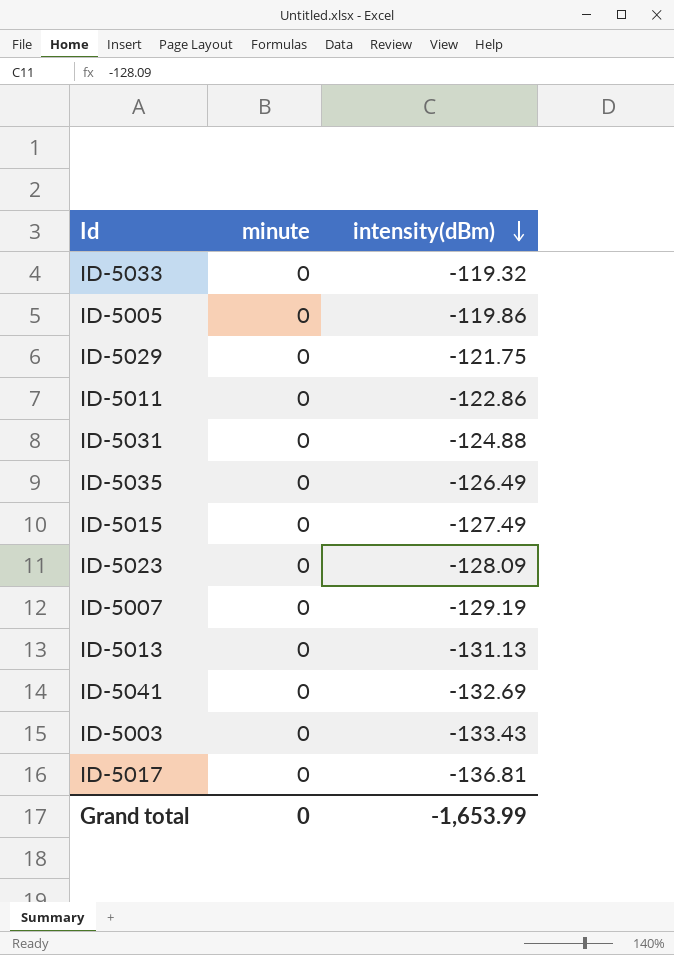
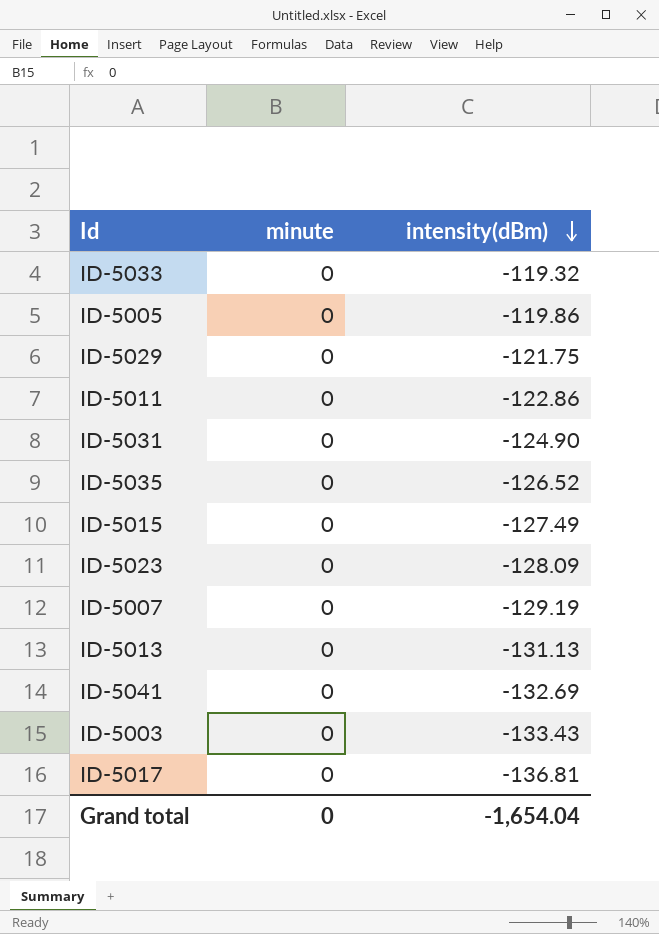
ID-5031 | intensity(dBm): -124.88 -> -124.90
ID-5035 | intensity(dBm): -126.49 -> -126.52
Grand total | intensity(dBm): -1,653.99 -> -1,654.04

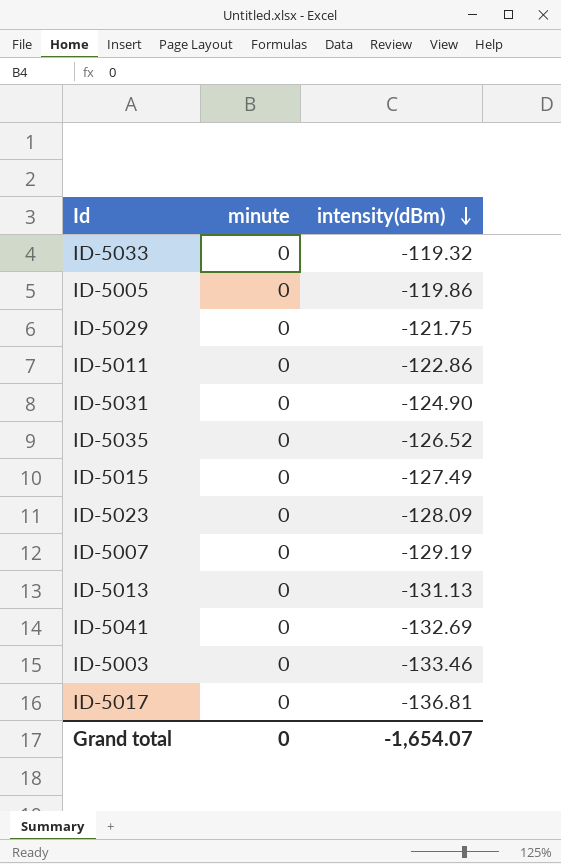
ID-5003 | intensity(dBm): -133.43 -> -133.46
Grand total | intensity(dBm): -1,654.04 -> -1,654.07

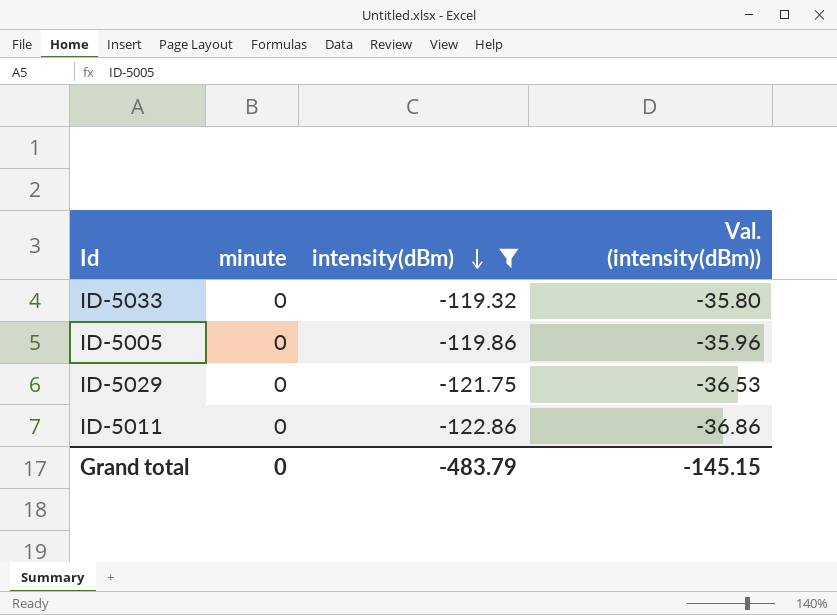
filter: none -> intensity(dBm) >= -122.86
column Val. (intensity(dBm)) | formula: none -> [intensity(dBm)] * 0.3
Grand total | intensity(dBm): -1,654.07 -> -483.79

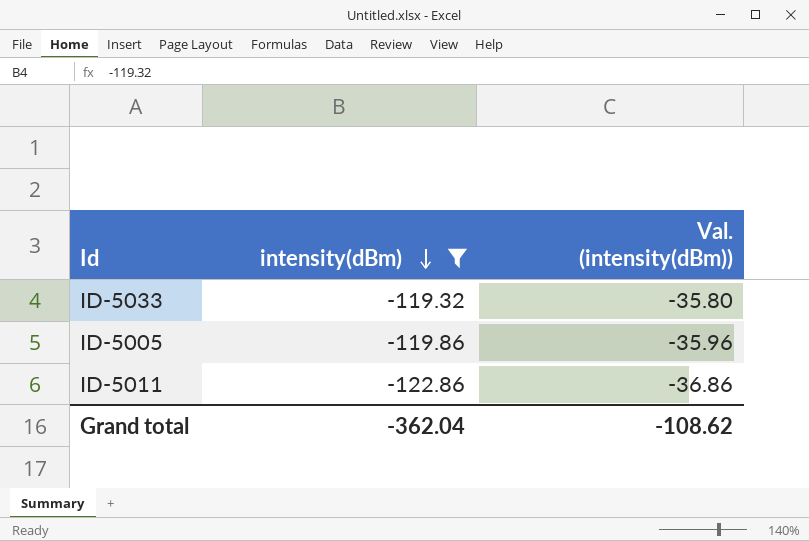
column minute | position: 2 -> none
row ID-5029: 0 | -121.75 | -36.53 -> none
Grand total | intensity(dBm): -483.79 -> -362.04
Grand total | Val. (intensity(dBm)): -145.15 -> -108.62

